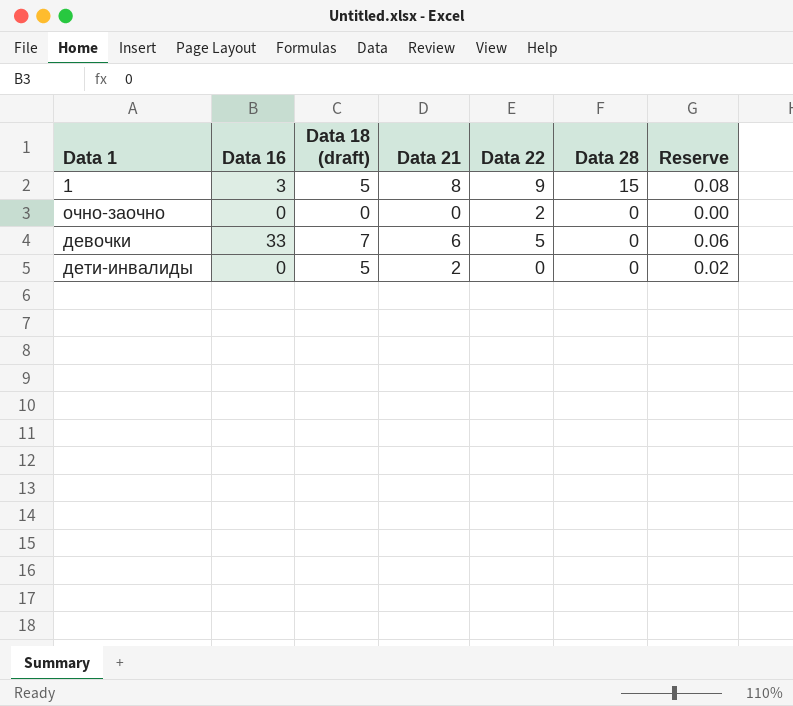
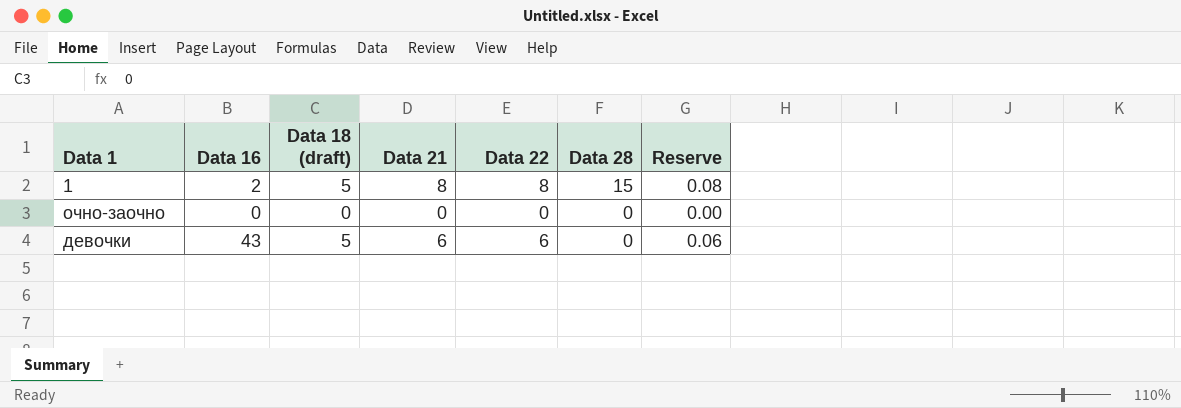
row дети-инвалиды: 0 | 5 | 2 | 0 | 0 | 0.02 -> none
1 | Data 16: 3 -> 2
1 | Data 22: 9 -> 8
очно-заочно | Data 22: 2 -> 0
девочки | Data 16: 33 -> 43
девочки | Data 18 (draft): 7 -> 5
девочки | Data 22: 5 -> 6

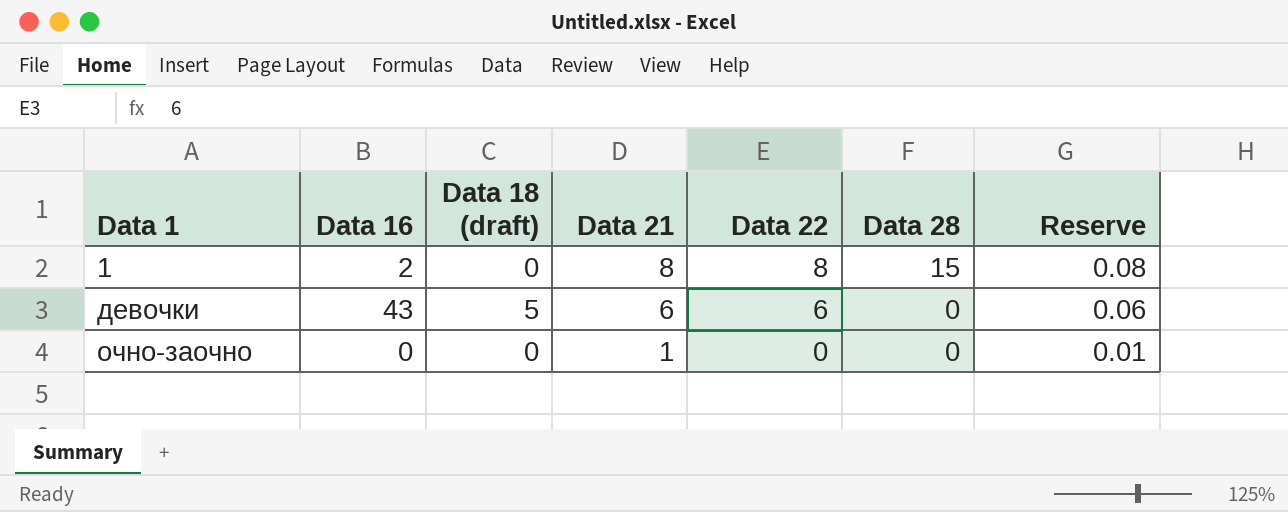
row order: Data 28 descending -> Data 1 ascending
1 | Data 18 (draft): 5 -> 0
очно-заочно | Data 21: 0 -> 1
очно-заочно | Reserve: 0.00 -> 0.01

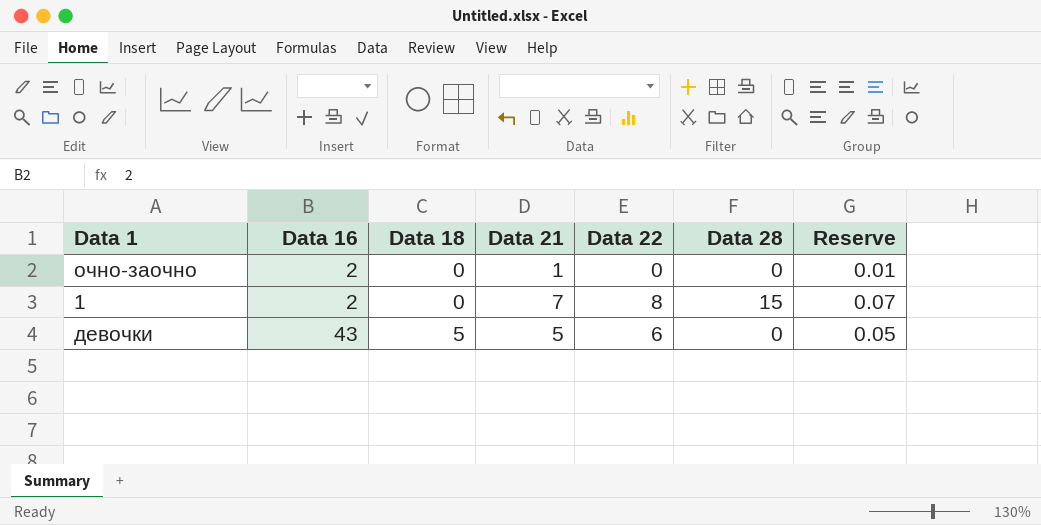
row order: Data 1 ascending -> Data 16 ascending
column name: Data 18 (draft) -> Data 18
очно-заочно | Data 16: 0 -> 2
1 | Data 21: 8 -> 7
1 | Reserve: 0.08 -> 0.07
девочки | Data 21: 6 -> 5
девочки | Reserve: 0.06 -> 0.05

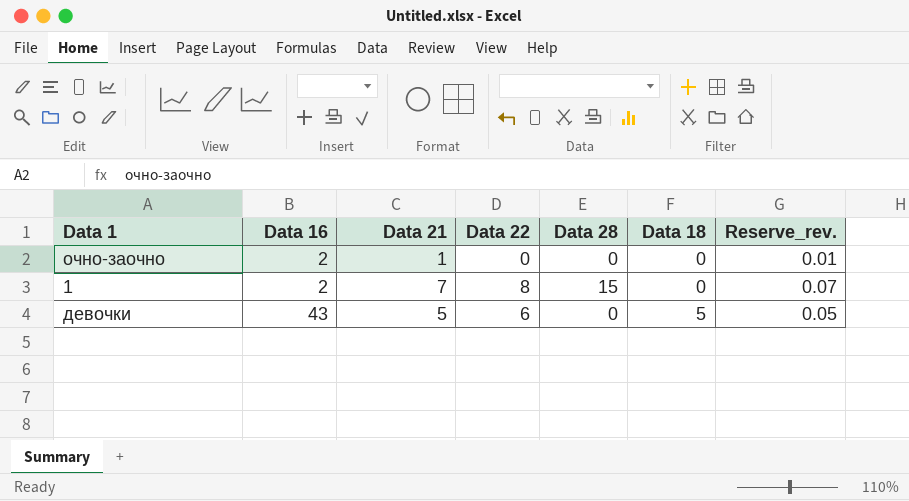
column Data 18 | position: 3 -> 6
column name: Reserve -> Reserve_rev.

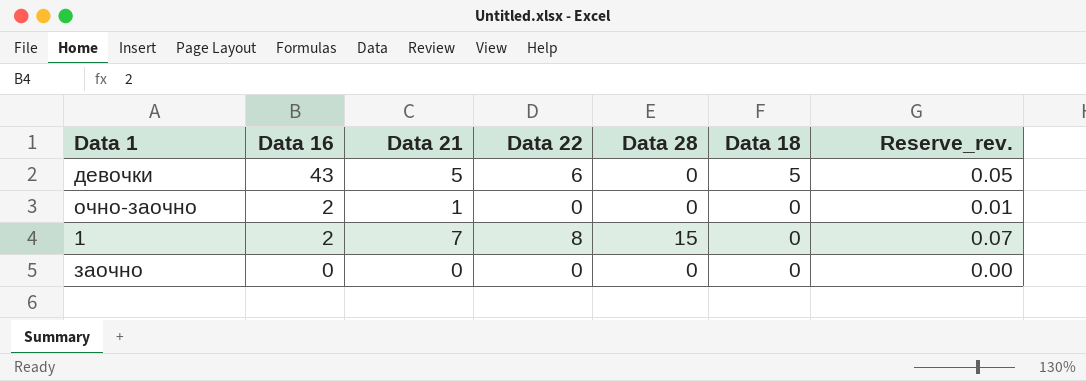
row order: Data 16 ascending -> Data 16 descending
row заочно: none -> 0 | 0 | 0 | 0 | 0 | 0.00

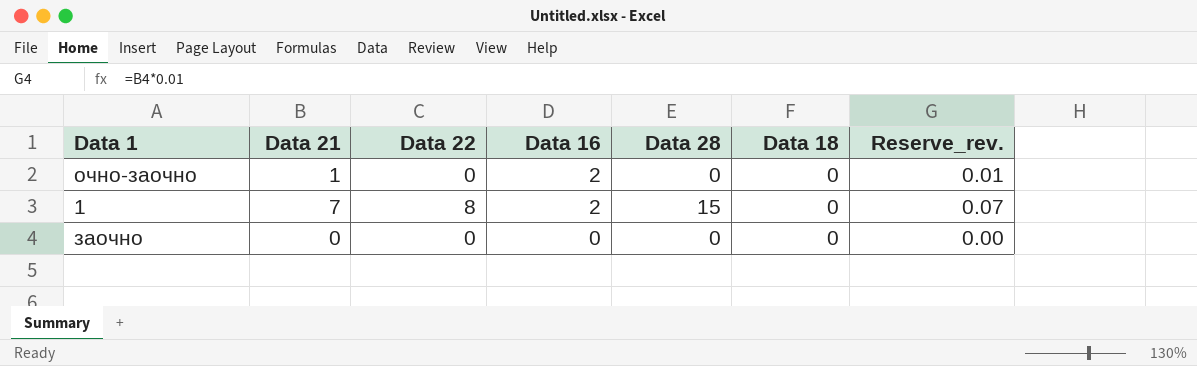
column Data 16 | position: 2 -> 4
row девочки: 43 | 5 | 6 | 0 | 5 | 0.05 -> none

